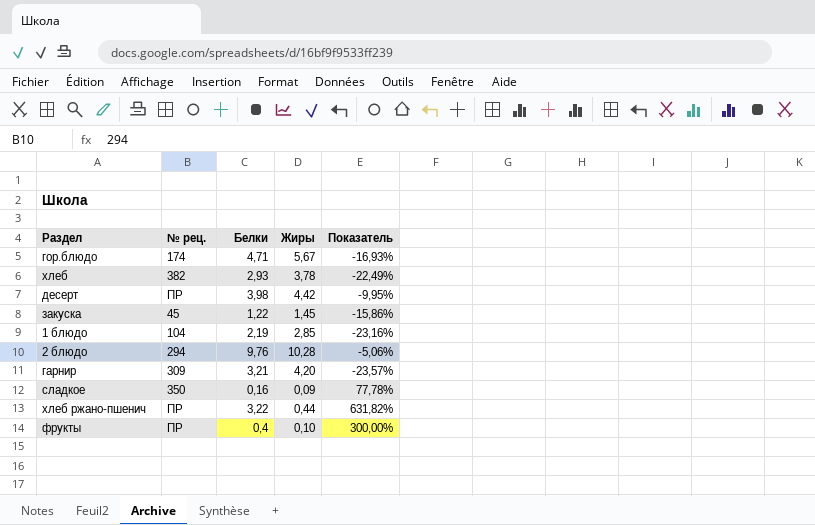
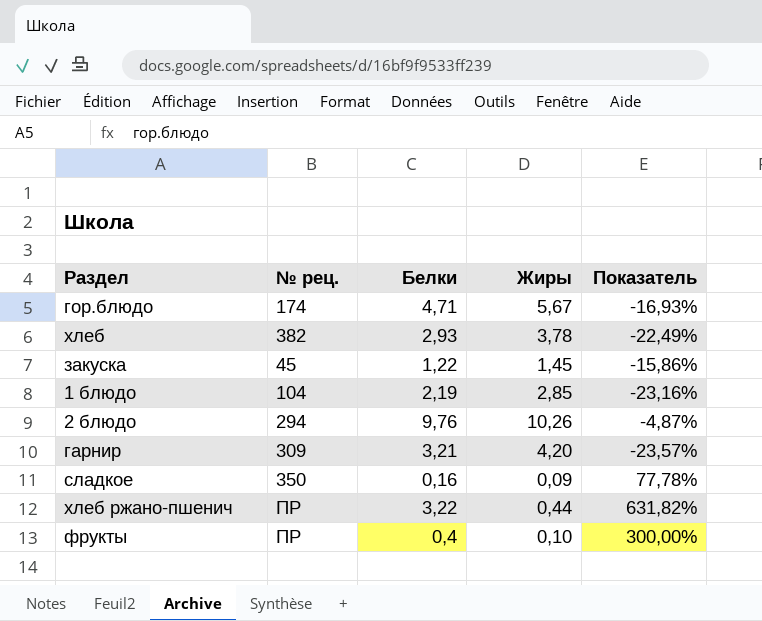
row десерт: ПР | 3,98 | 4,42 | -9,95% -> none
2 блюдо | Жиры: 10,28 -> 10,26
2 блюдо | Показатель: -5,06% -> -4,87%

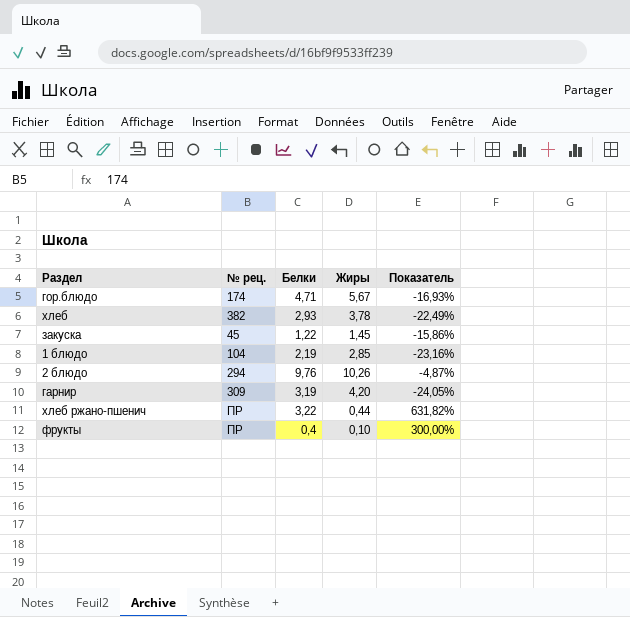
row сладкое: 350 | 0,16 | 0,09 | 77,78% -> none
гарнир | Белки: 3,21 -> 3,19
гарнир | Показатель: -23,57% -> -24,05%

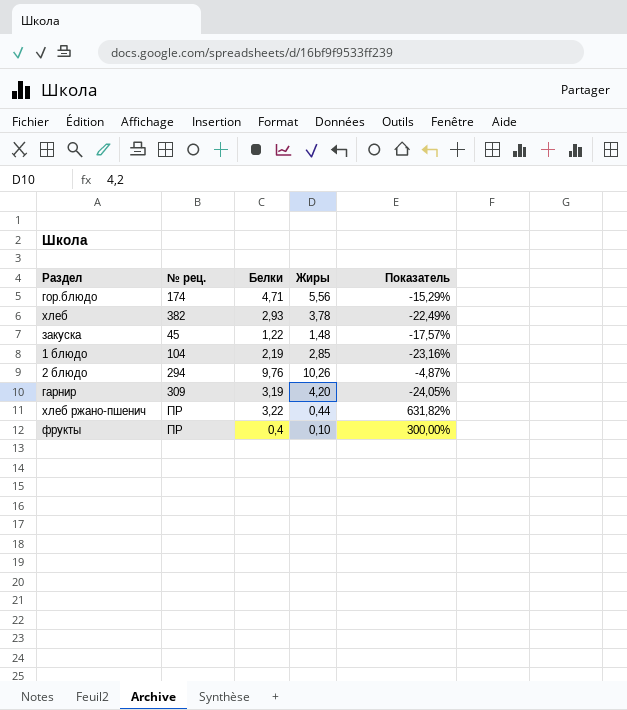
гор.блюдо | Жиры: 5,67 -> 5,56
гор.блюдо | Показатель: -16,93% -> -15,29%
закуска | Жиры: 1,45 -> 1,48
закуска | Показатель: -15,86% -> -17,57%

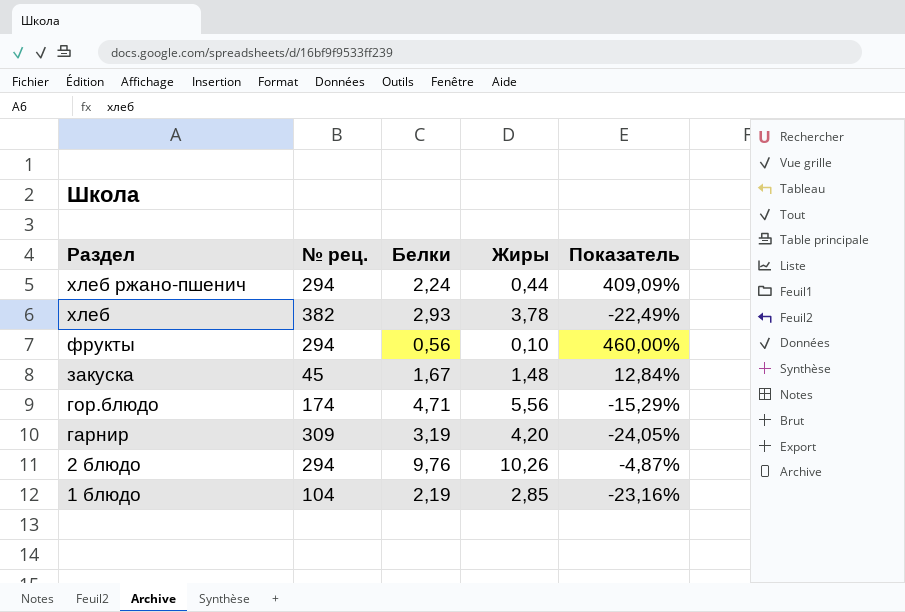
row order: none -> Раздел descending
хлеб ржано-пшенич | № рец.: ПР -> 294
хлеб ржано-пшенич | Белки: 3,22 -> 2,24
хлеб ржано-пшенич | Показатель: 631,82% -> 409,09%
фрукты | № рец.: ПР -> 294
фрукты | Белки: 0,4 -> 0,56
фрукты | Показатель: 300,00% -> 460,00%
закуска | Белки: 1,22 -> 1,67
закуска | Показатель: -17,57% -> 12,84%

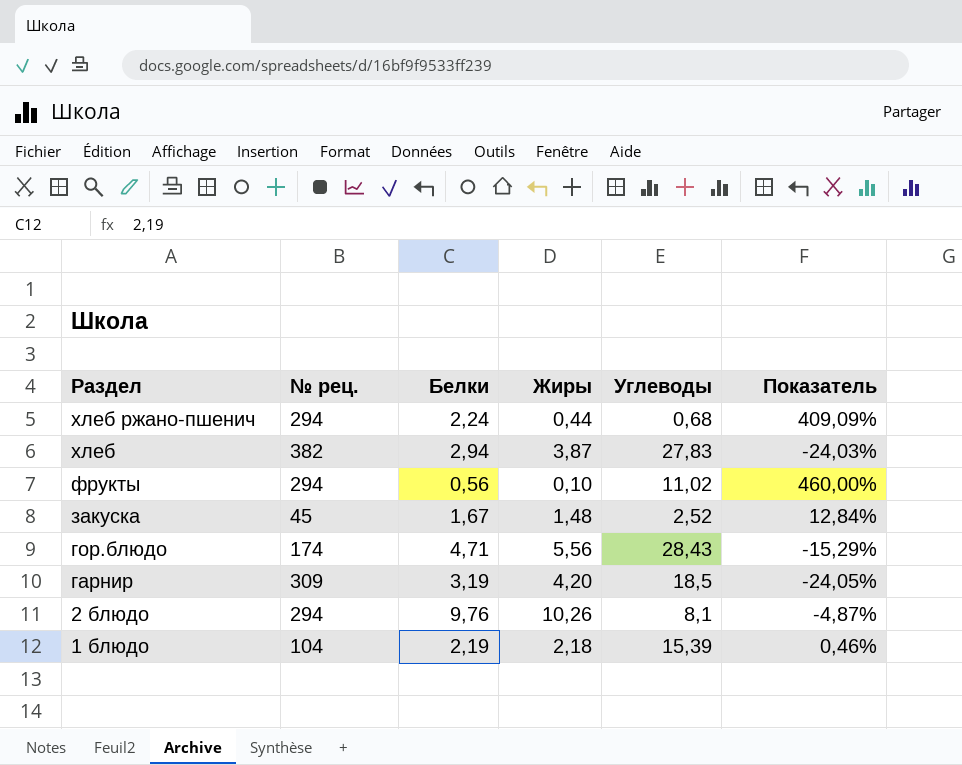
column Углеводы | position: none -> 5
хлеб | Белки: 2,93 -> 2,94
хлеб | Жиры: 3,78 -> 3,87
хлеб | Показатель: -22,49% -> -24,03%
1 блюдо | Жиры: 2,85 -> 2,18
1 блюдо | Показатель: -23,16% -> 0,46%

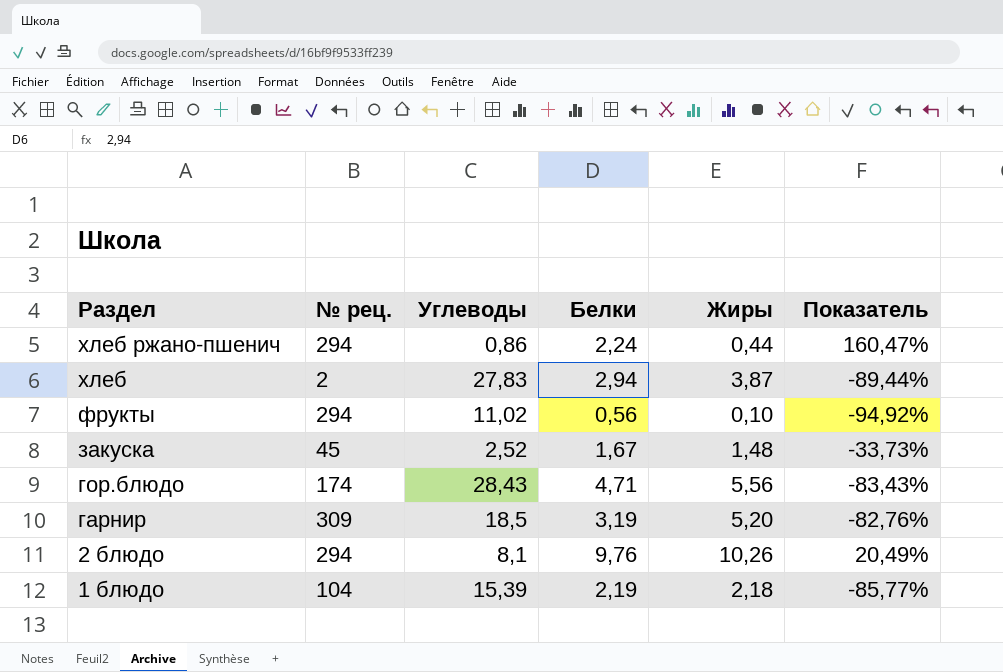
column Углеводы | position: 5 -> 3
column Показатель | formula: ([Белки] - [Жиры]) / [Жиры] -> ([Белки] - [Углеводы]) / [Углеводы]
хлеб ржано-пшенич | Углеводы: 0,68 -> 0,86
хлеб | № рец.: 382 -> 2
гарнир | Жиры: 4,20 -> 5,20

